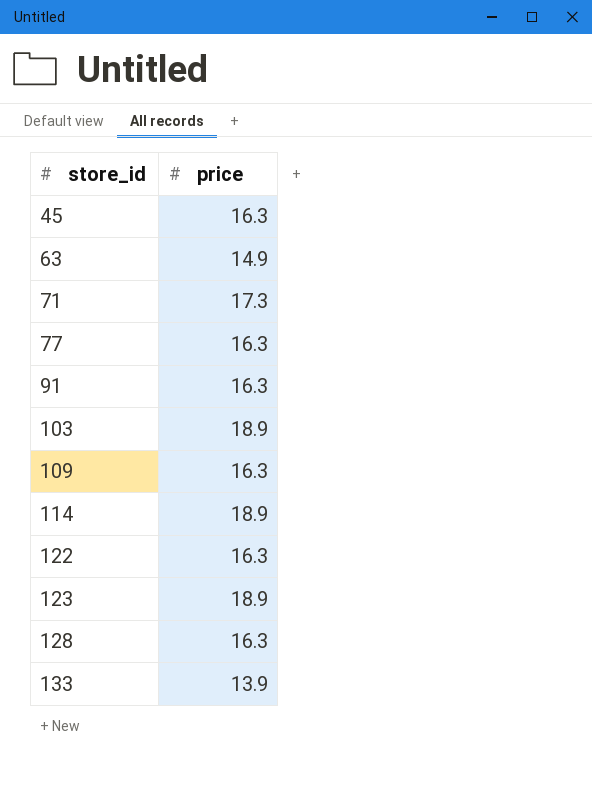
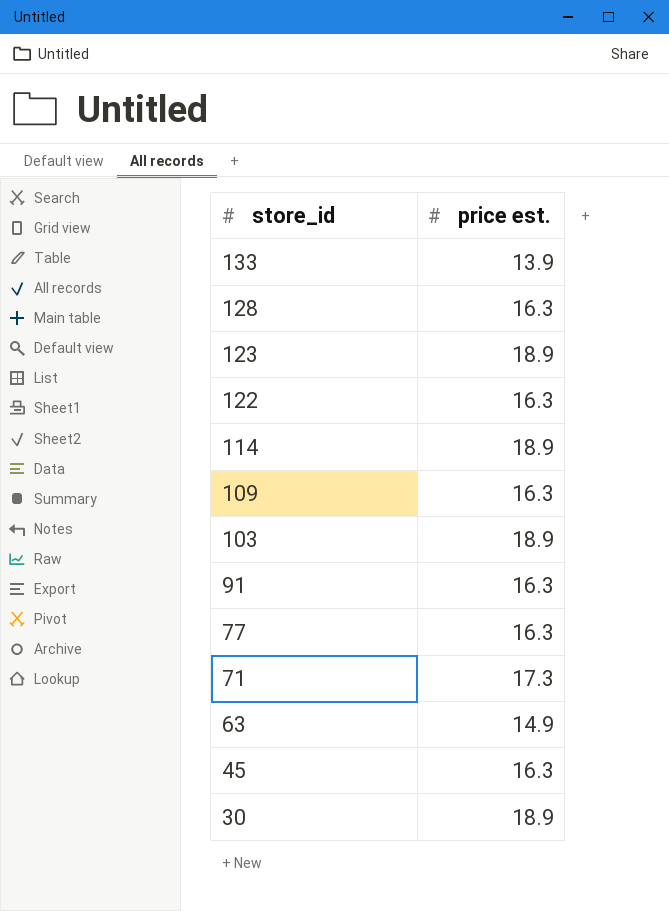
row order: store_id ascending -> store_id descending
column name: price -> price est.
row 30: none -> 18.9

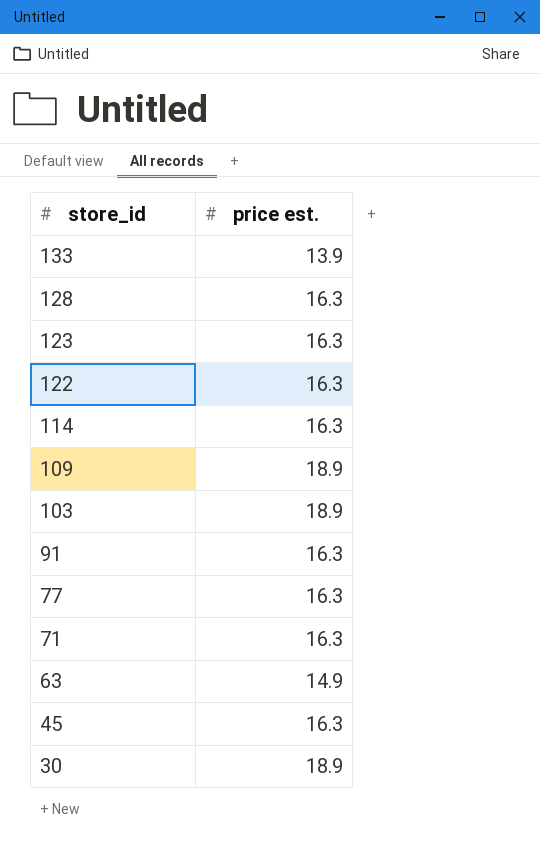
123 | price est.: 18.9 -> 16.3
114 | price est.: 18.9 -> 16.3
109 | price est.: 16.3 -> 18.9
71 | price est.: 17.3 -> 16.3

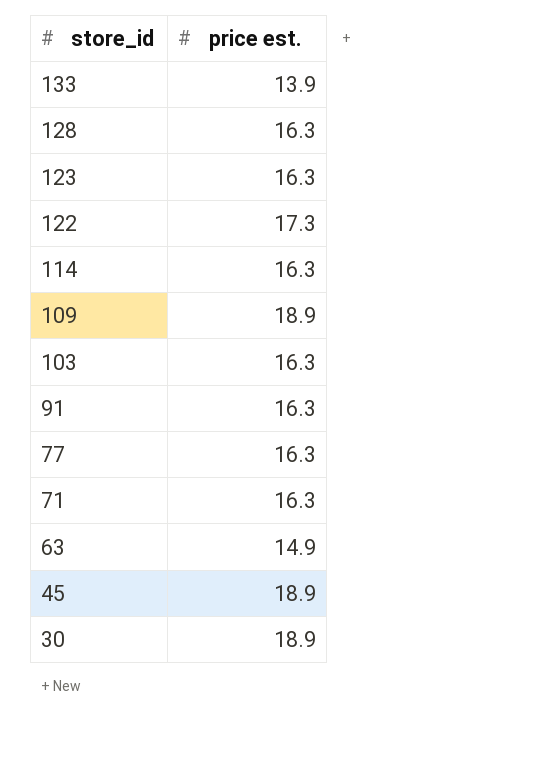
122 | price est.: 16.3 -> 17.3
103 | price est.: 18.9 -> 16.3
45 | price est.: 16.3 -> 18.9

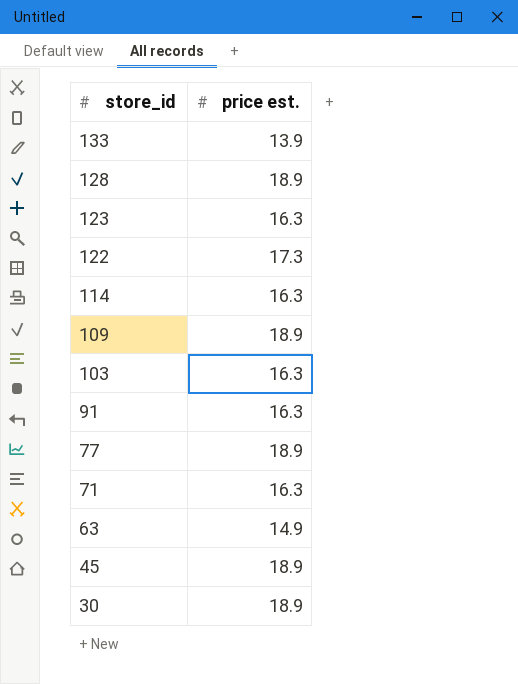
128 | price est.: 16.3 -> 18.9
77 | price est.: 16.3 -> 18.9

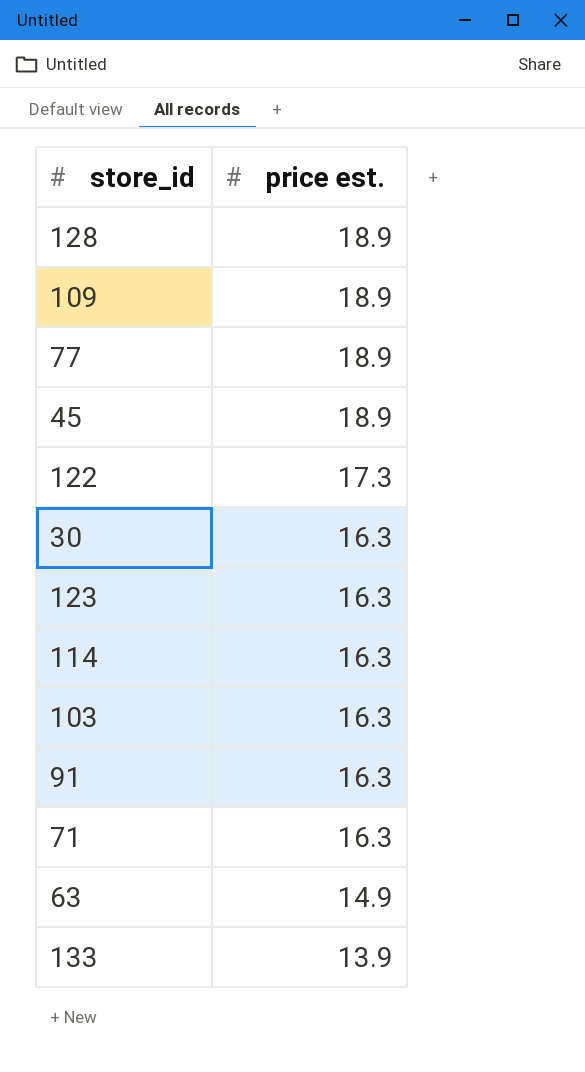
row order: store_id descending -> price est. descending
30 | price est.: 18.9 -> 16.3

